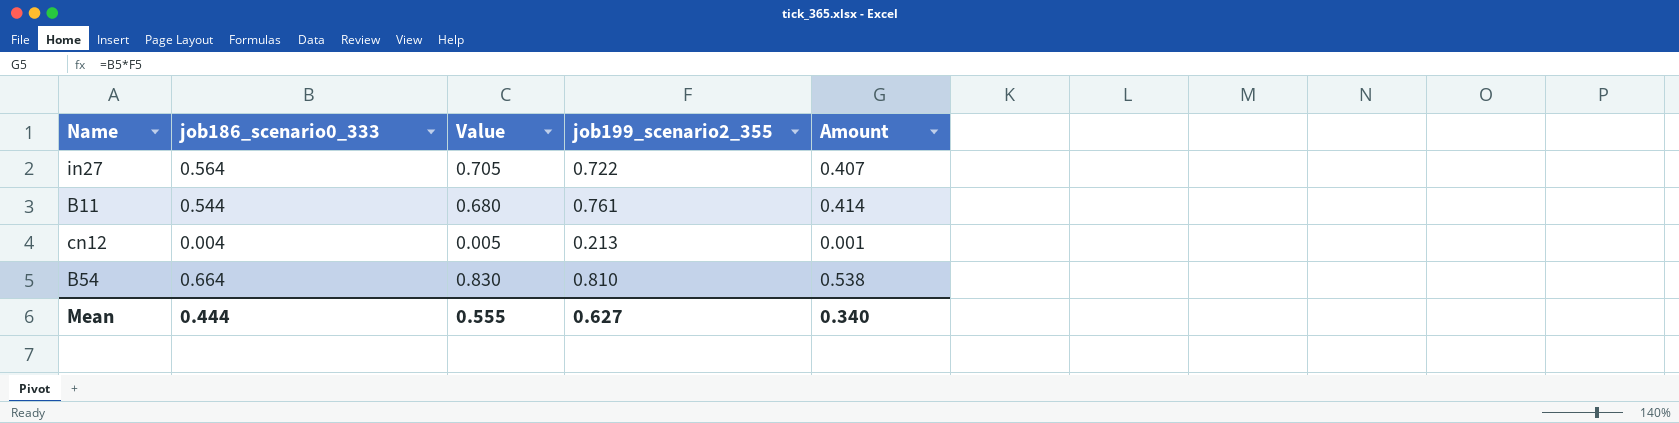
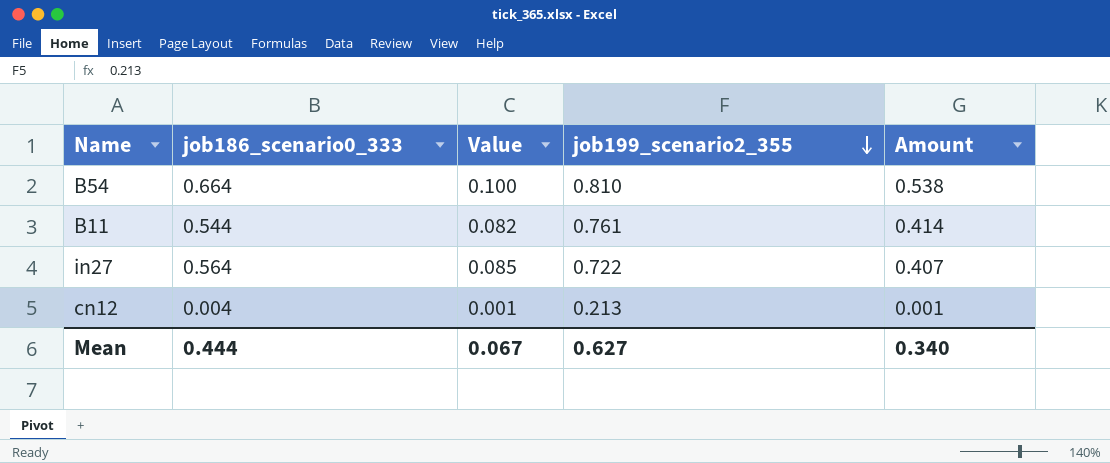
row order: none -> job199_scenario2_355 descending
column Value | formula: [job186_scenario0_333] * 1.25 -> [job186_scenario0_333] * 0.15
Mean | Value: 0.555 -> 0.067

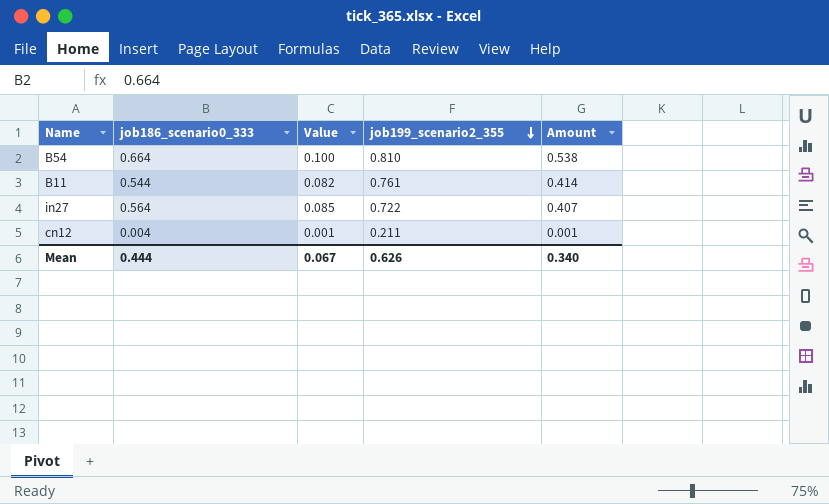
cn12 | job199_scenario2_355: 0.213 -> 0.211
Mean | job199_scenario2_355: 0.627 -> 0.626

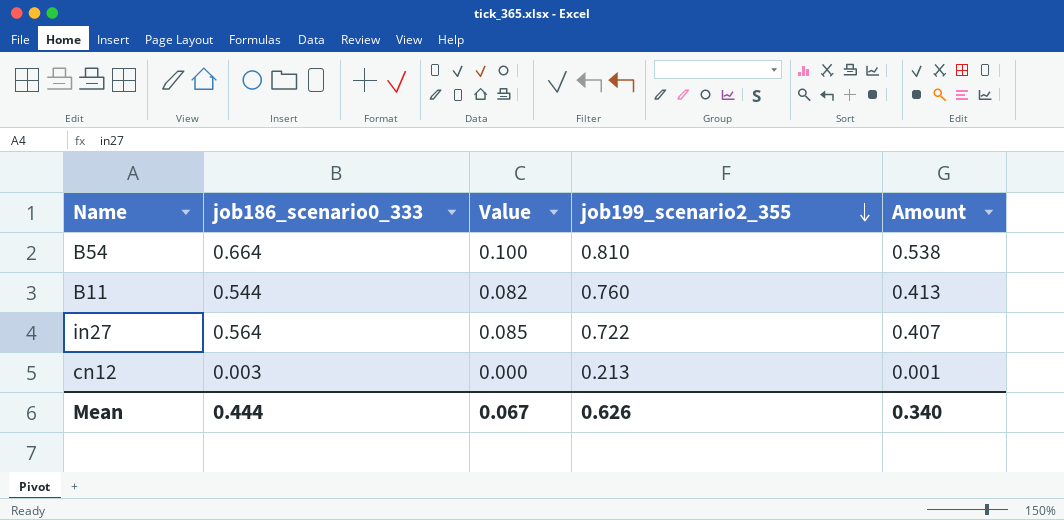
B11 | job199_scenario2_355: 0.761 -> 0.760
B11 | Amount: 0.414 -> 0.413
cn12 | job186_scenario0_333: 0.004 -> 0.003
cn12 | Value: 0.001 -> 0.000
cn12 | job199_scenario2_355: 0.211 -> 0.213

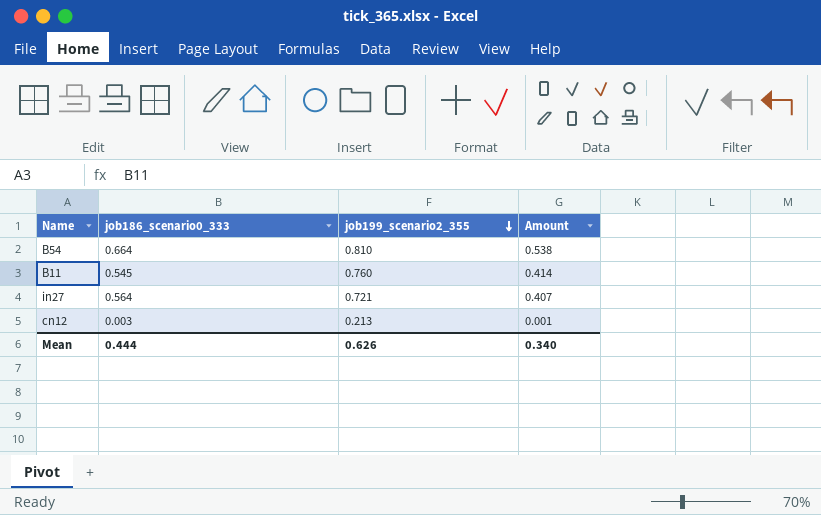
column Value | formula: [job186_scenario0_333] * 0.15 -> none
B11 | job186_scenario0_333: 0.544 -> 0.545
B11 | Amount: 0.413 -> 0.414
in27 | job199_scenario2_355: 0.722 -> 0.721

